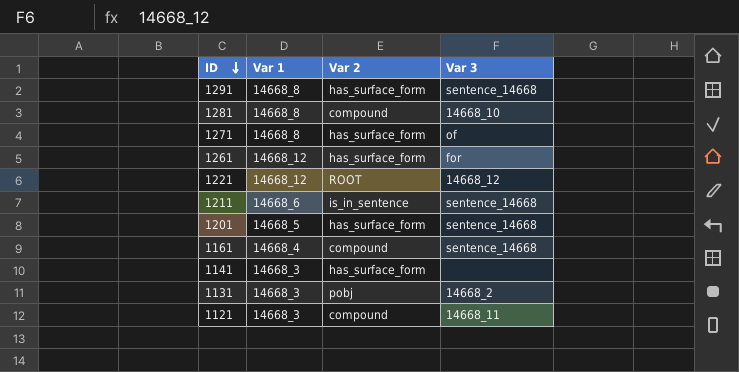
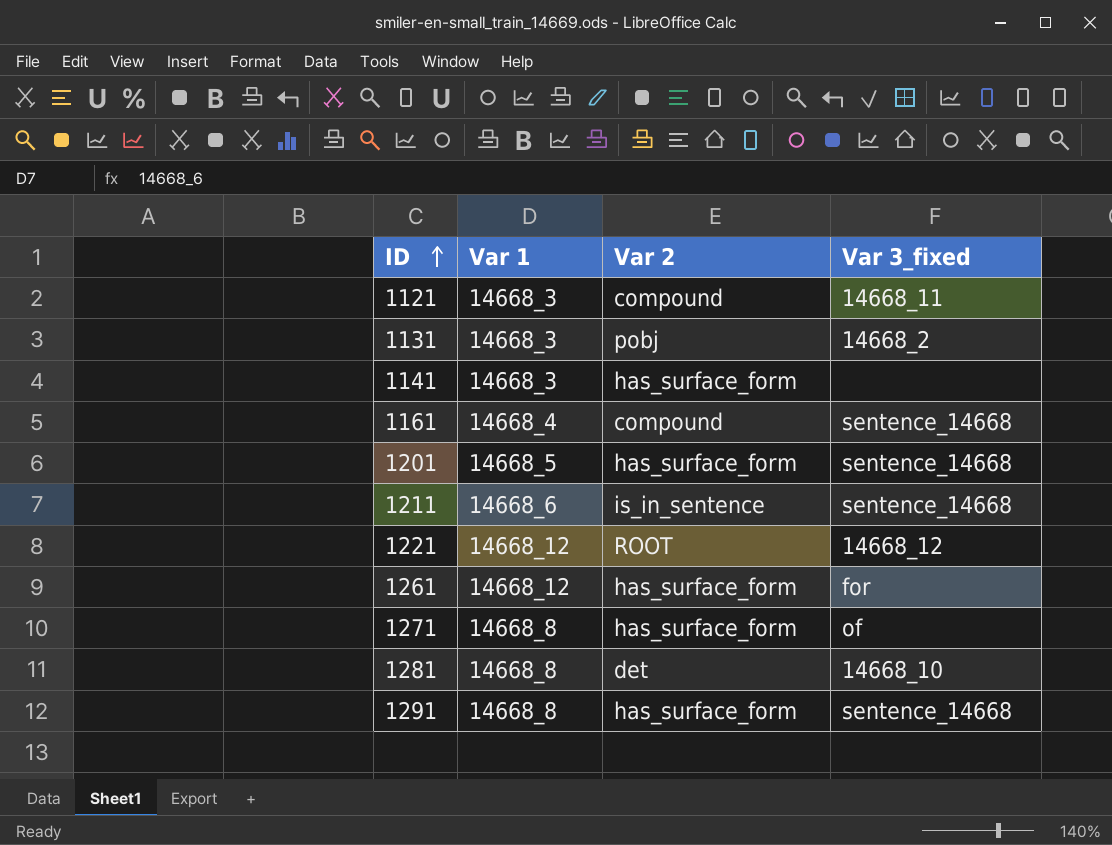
row order: ID descending -> ID ascending
column name: Var 3 -> Var 3_fixed
1281 | Var 2: compound -> det

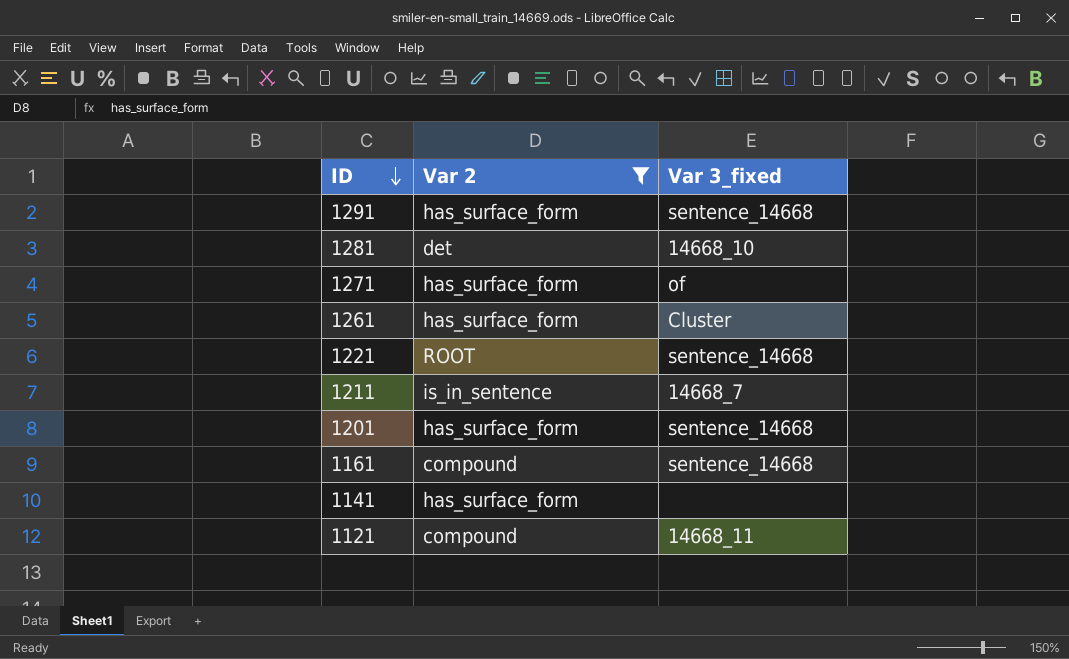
filter: none -> Var 2 != pobj
row order: ID ascending -> ID descending
column Var 1 | position: 2 -> none
1261 | Var 3_fixed: for -> Cluster
1221 | Var 3_fixed: 14668_12 -> sentence_14668
1211 | Var 3_fixed: sentence_14668 -> 14668_7

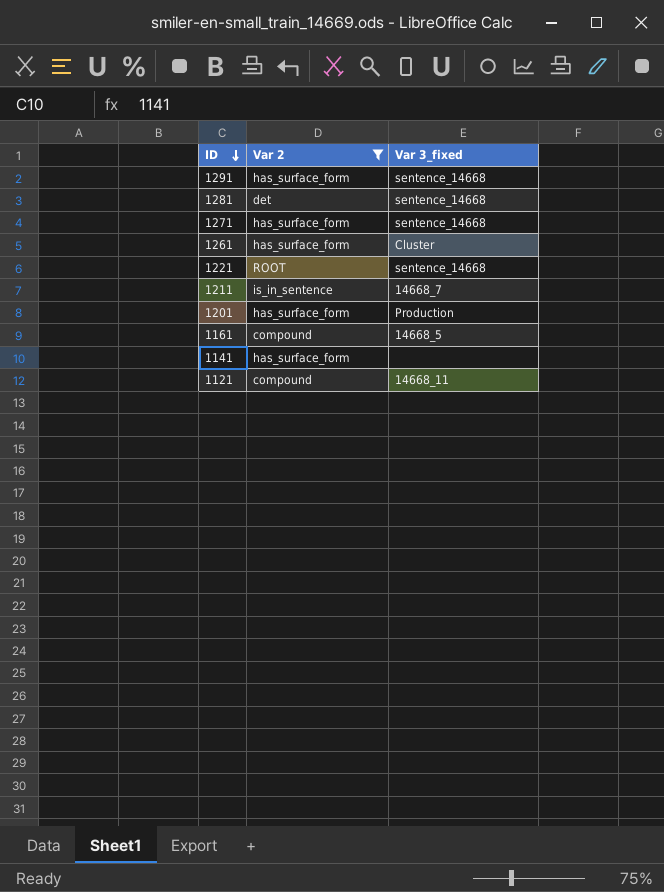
1281 | Var 3_fixed: 14668_10 -> sentence_14668
1271 | Var 3_fixed: of -> sentence_14668
1201 | Var 3_fixed: sentence_14668 -> Production
1161 | Var 3_fixed: sentence_14668 -> 14668_5

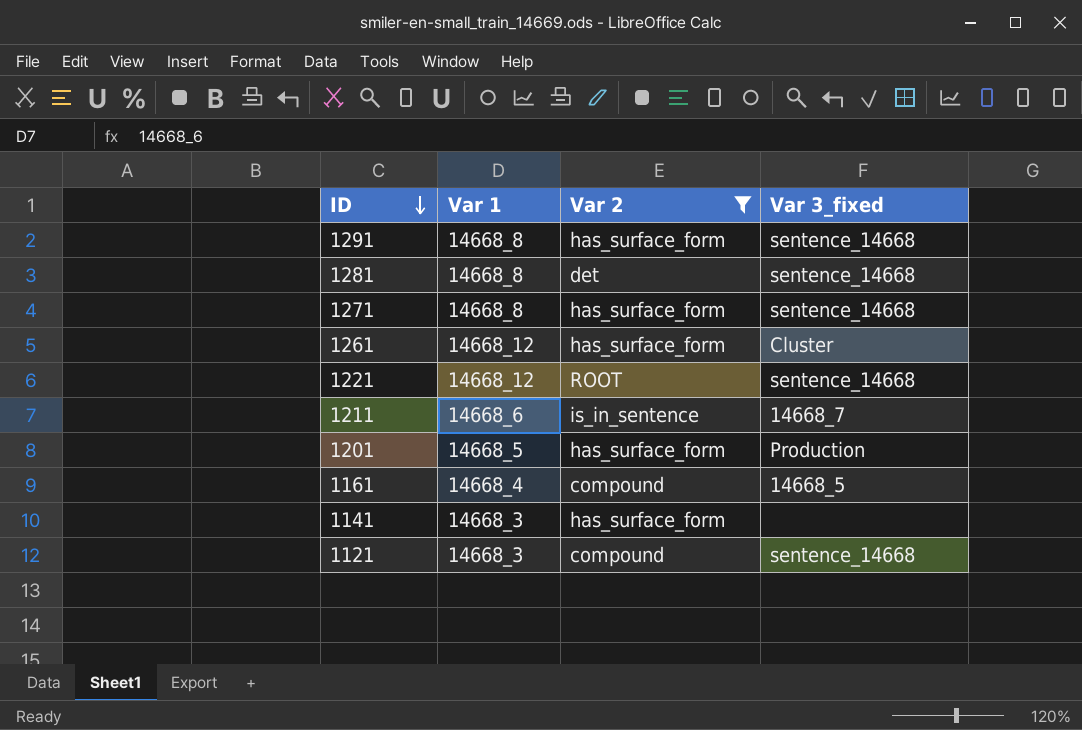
column Var 1 | position: none -> 2
1121 | Var 3_fixed: 14668_11 -> sentence_14668

